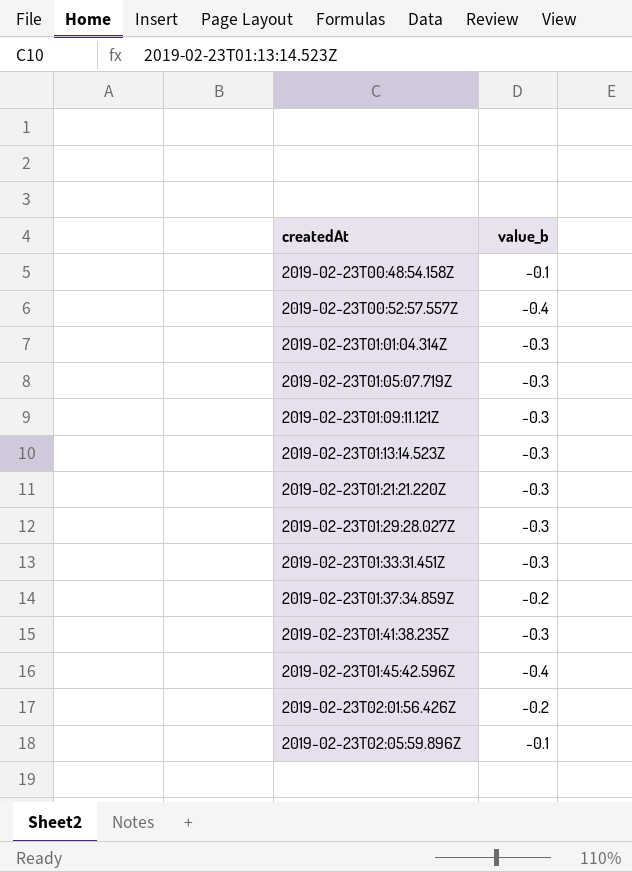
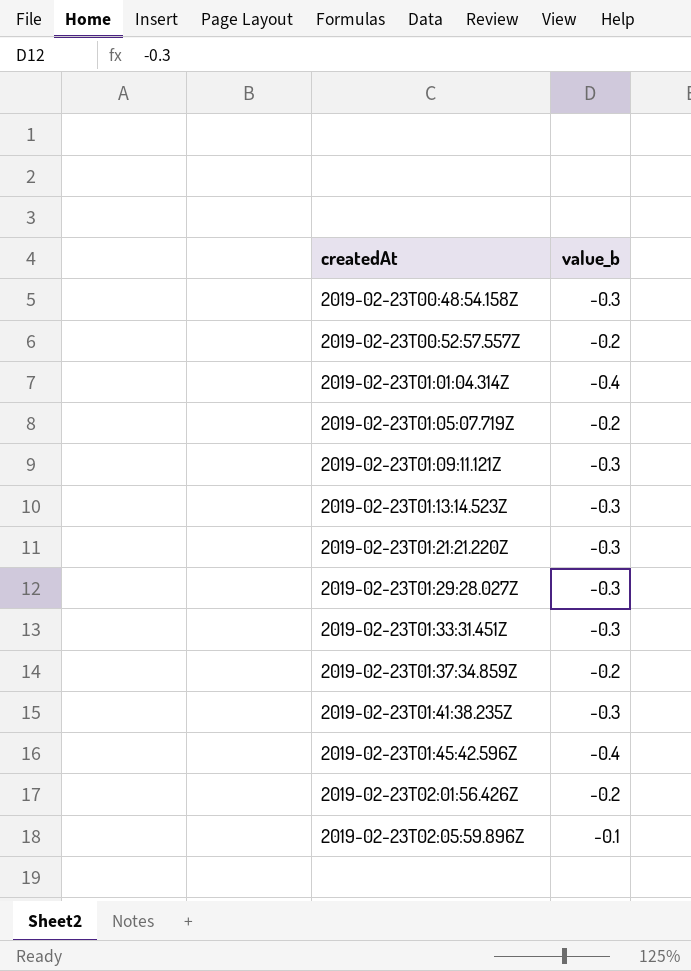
2019-02-23T00:48:54.158Z | value_b: -0.1 -> -0.3
2019-02-23T00:52:57.557Z | value_b: -0.4 -> -0.2
2019-02-23T01:01:04.314Z | value_b: -0.3 -> -0.4
2019-02-23T01:05:07.719Z | value_b: -0.3 -> -0.2

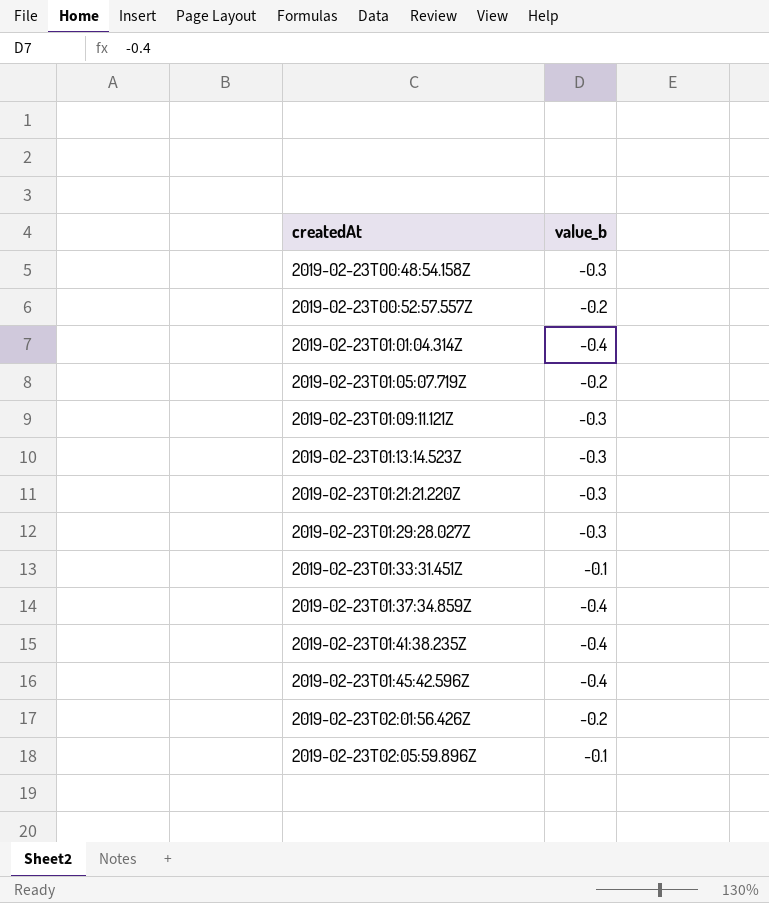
2019-02-23T01:33:31.451Z | value_b: -0.3 -> -0.1
2019-02-23T01:37:34.859Z | value_b: -0.2 -> -0.4
2019-02-23T01:41:38.235Z | value_b: -0.3 -> -0.4

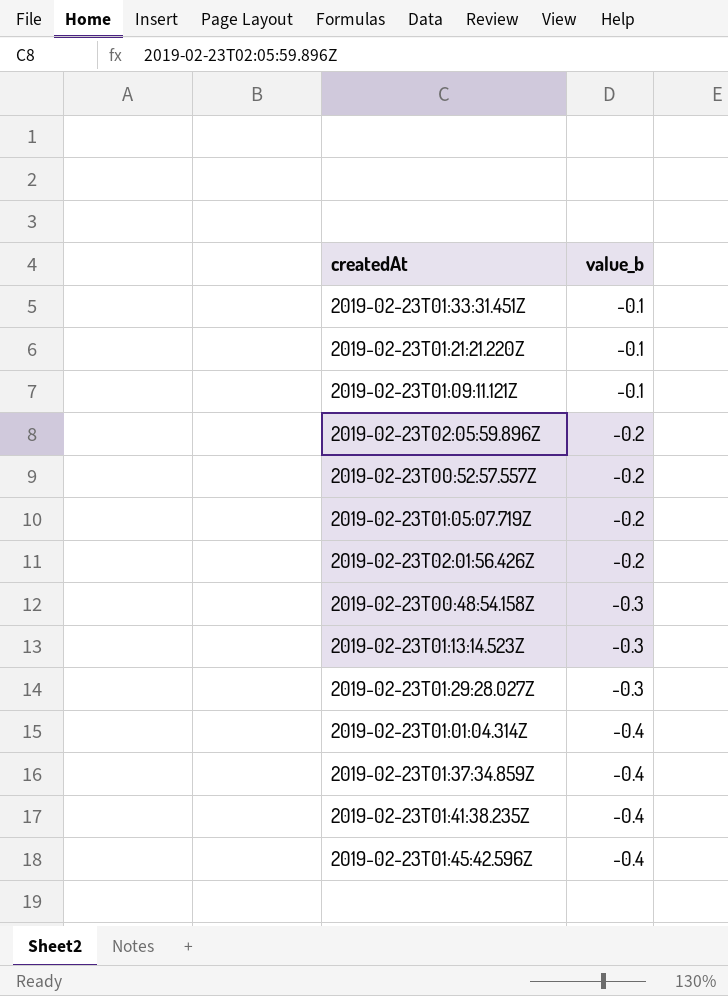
row order: createdAt ascending -> value_b descending
2019-02-23T01:21:21.220Z | value_b: -0.3 -> -0.1
2019-02-23T01:09:11.121Z | value_b: -0.3 -> -0.1
2019-02-23T02:05:59.896Z | value_b: -0.1 -> -0.2

